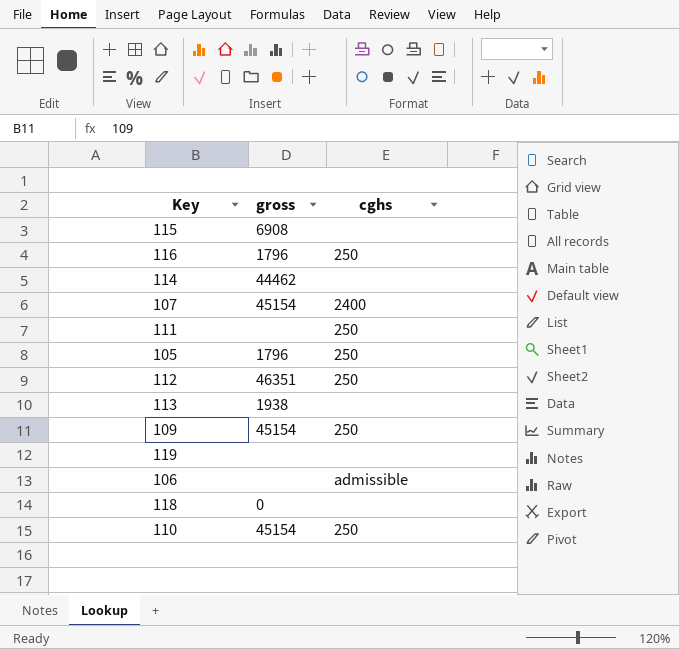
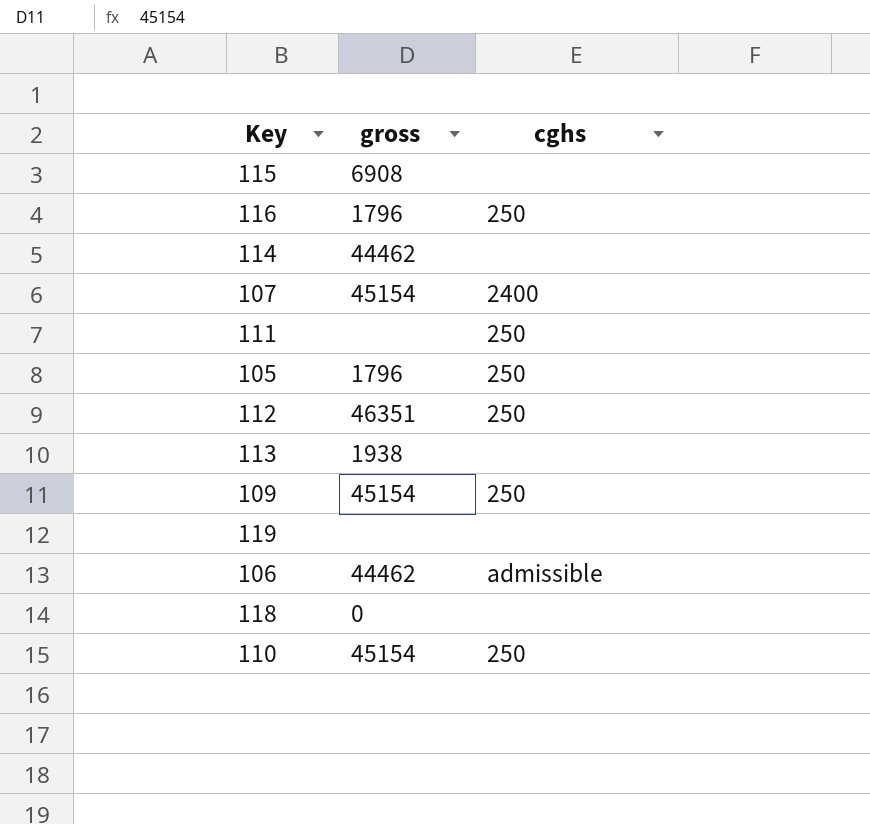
106 | gross: none -> 44462

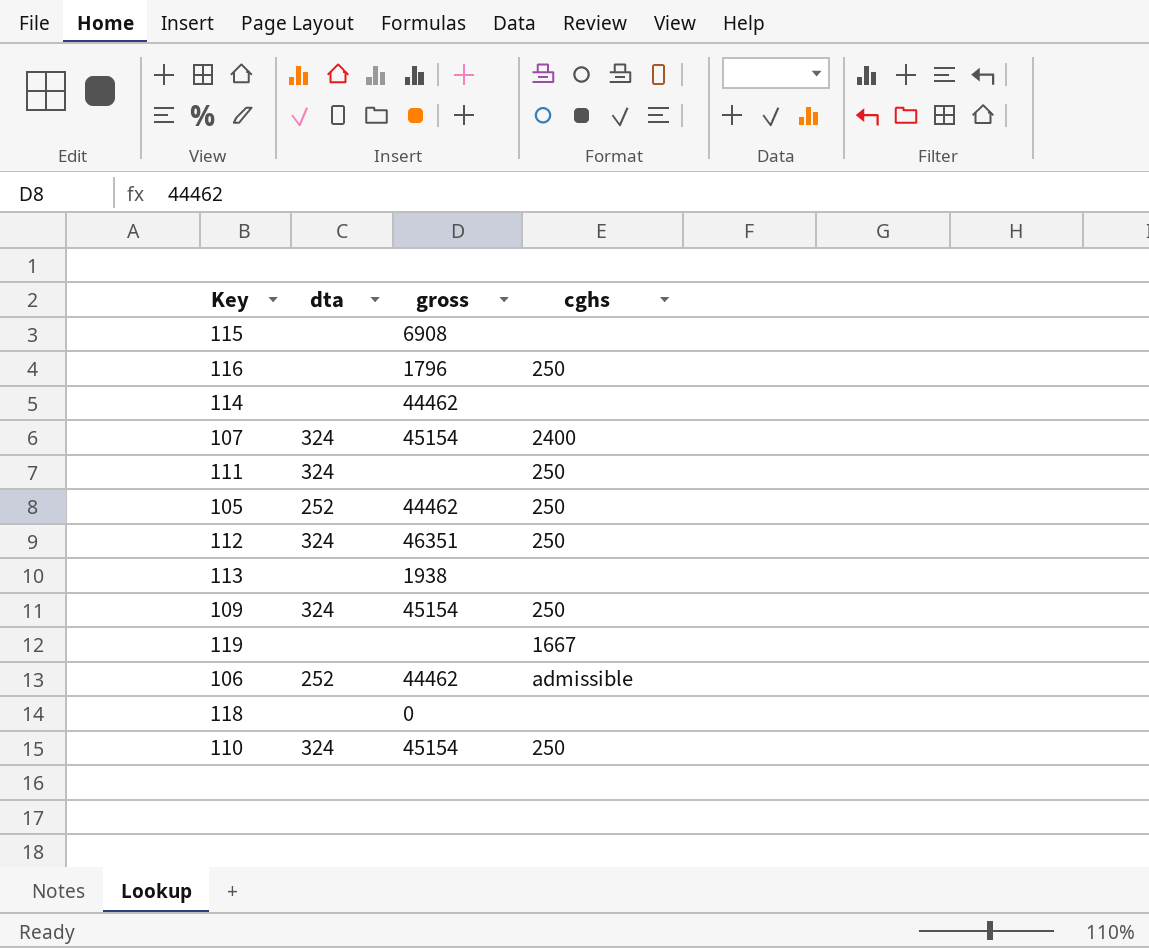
column dta | position: none -> 2
105 | gross: 1796 -> 44462
119 | cghs: none -> 1667

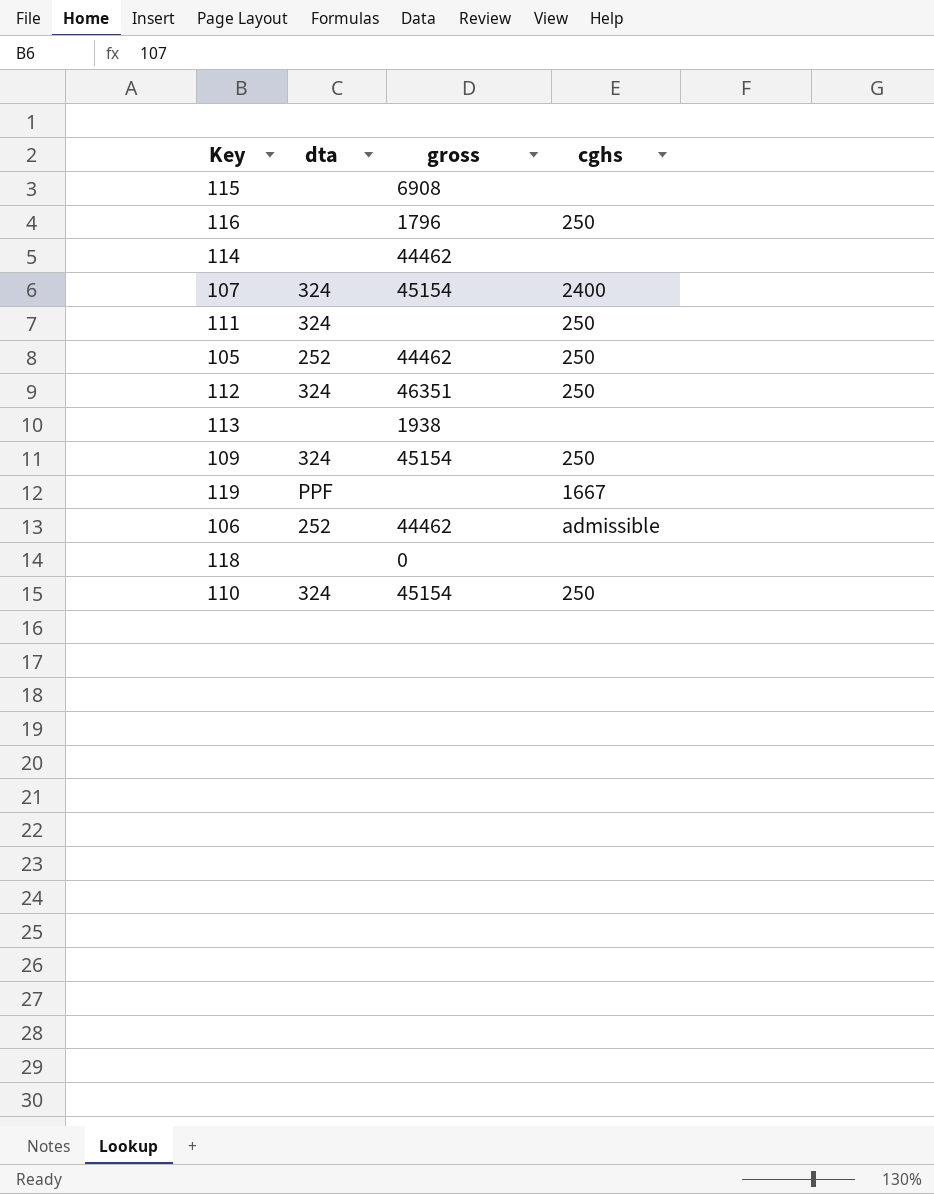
119 | dta: none -> PPF

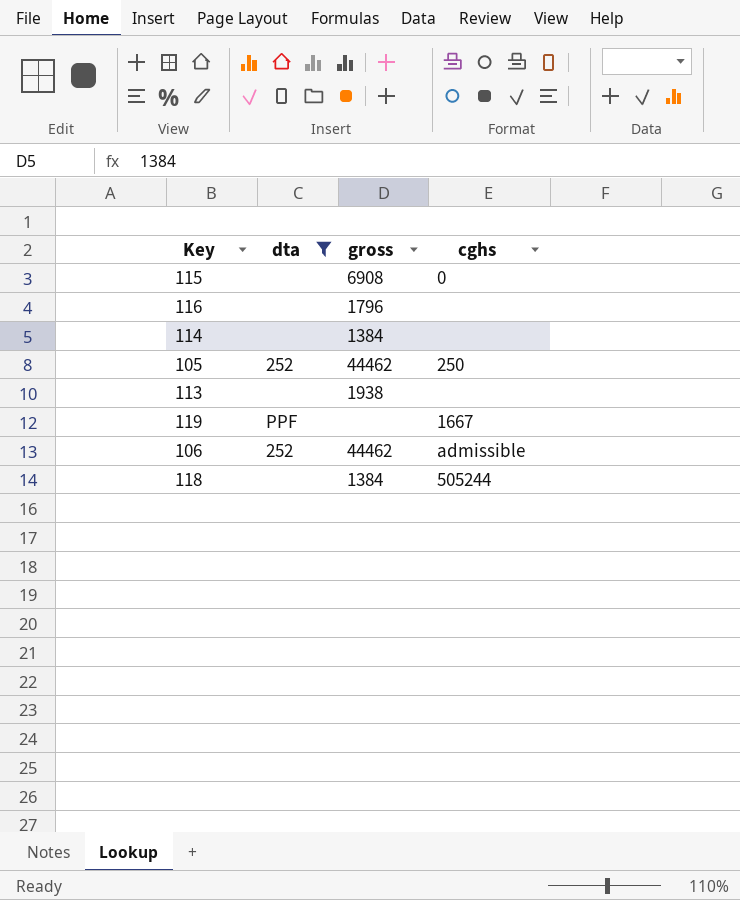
filter: none -> dta != 324
115 | cghs: none -> 0
116 | cghs: 250 -> none
114 | gross: 44462 -> 1384
118 | gross: 0 -> 1384
118 | cghs: none -> 505244

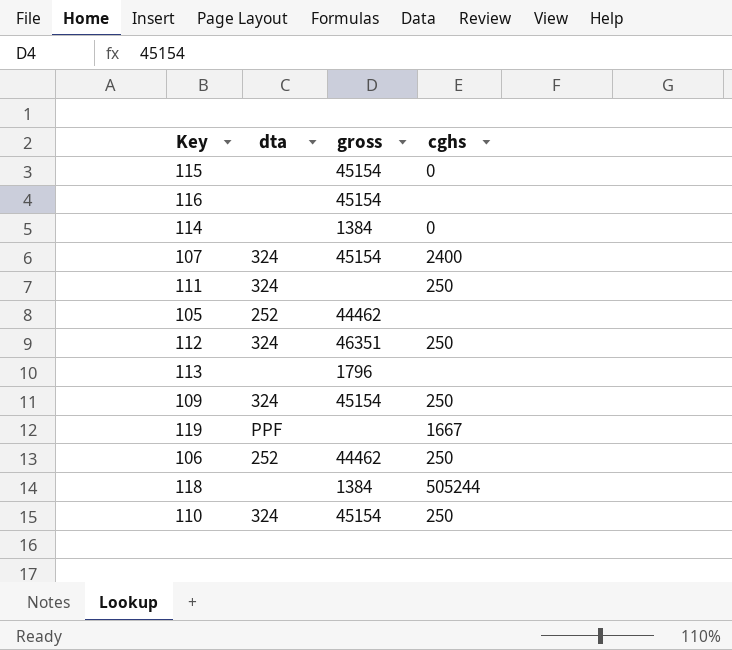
filter: dta != 324 -> none
115 | gross: 6908 -> 45154
116 | gross: 1796 -> 45154
114 | cghs: none -> 0
105 | cghs: 250 -> none
113 | gross: 1938 -> 1796
106 | cghs: admissible -> 250

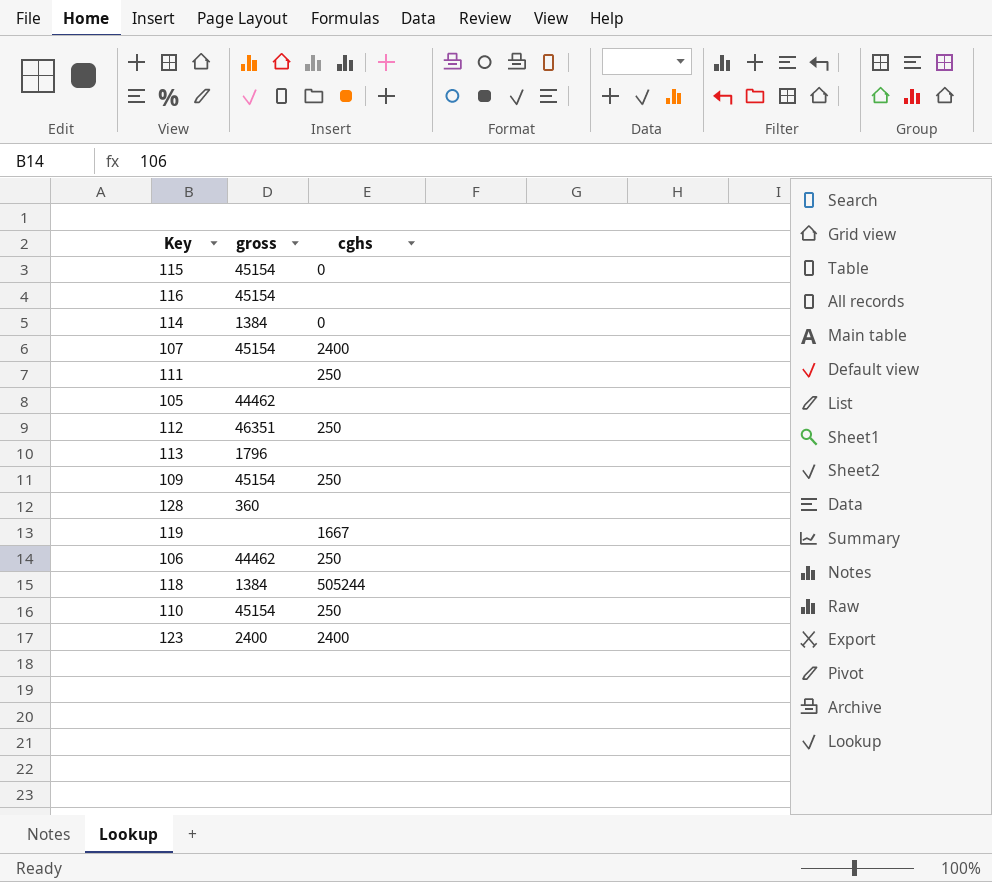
column dta | position: 2 -> none
row 128: none -> 360 | none
row 123: none -> 2400 | 2400

